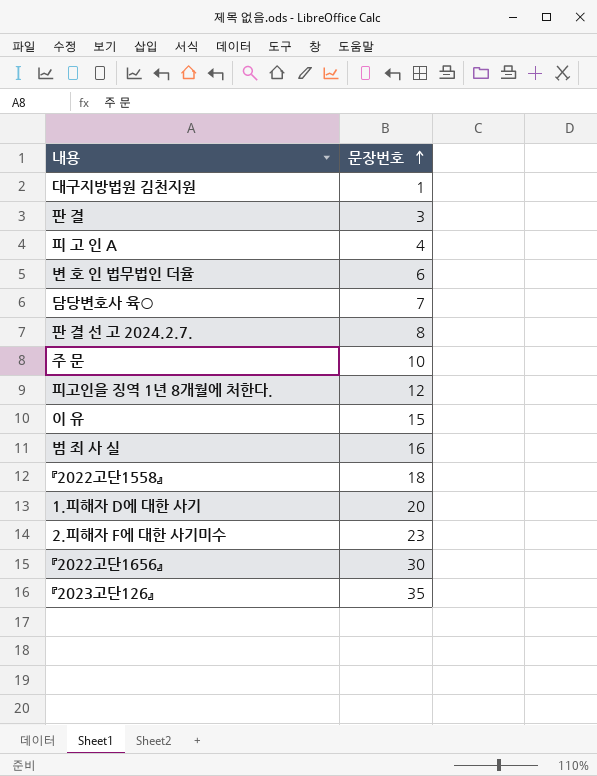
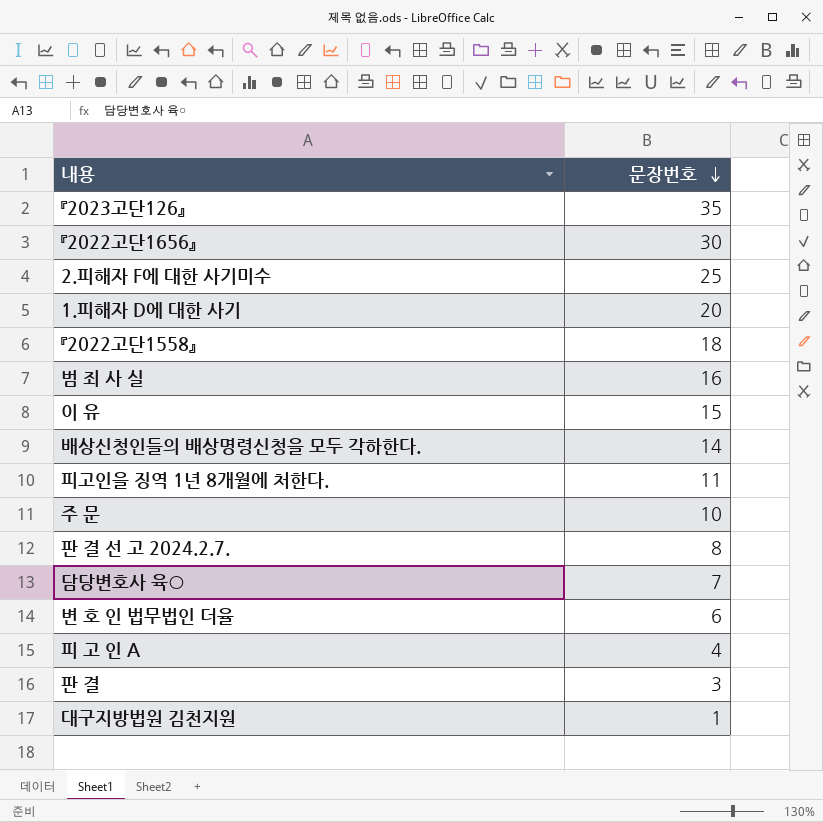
row order: 문장번호 ascending -> 문장번호 descending
2.피해자 F에 대한 사기미수 | 문장번호: 23 -> 25
row 배상신청인들의 배상명령신청을 모두 각하한다.: none -> 14
피고인을 징역 1년 8개월에 처한다. | 문장번호: 12 -> 11

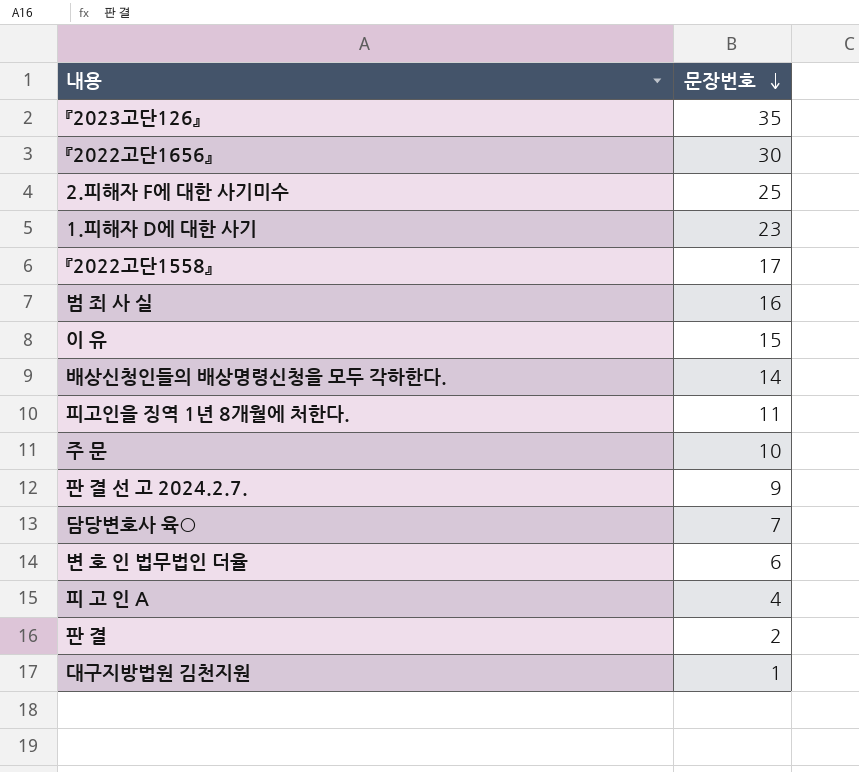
1.피해자 D에 대한 사기 | 문장번호: 20 -> 23
『2022고단1558』 | 문장번호: 18 -> 17
판 결 선 고 2024.2.7. | 문장번호: 8 -> 9
판 결 | 문장번호: 3 -> 2

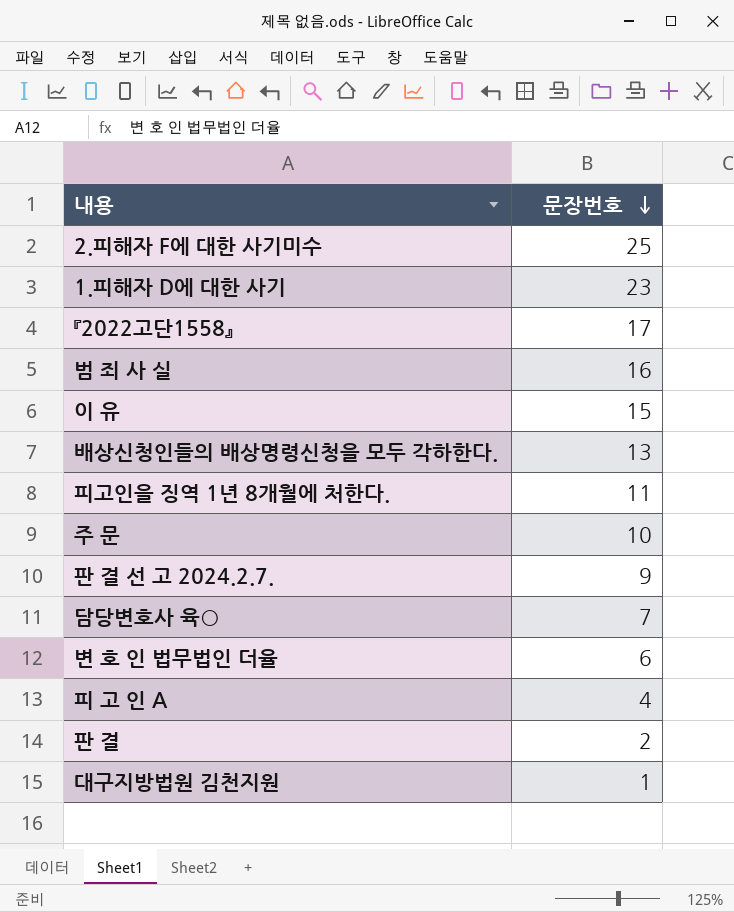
row 『2023고단126』: 35 -> none
row 『2022고단1656』: 30 -> none
배상신청인들의 배상명령신청을 모두 각하한다. | 문장번호: 14 -> 13

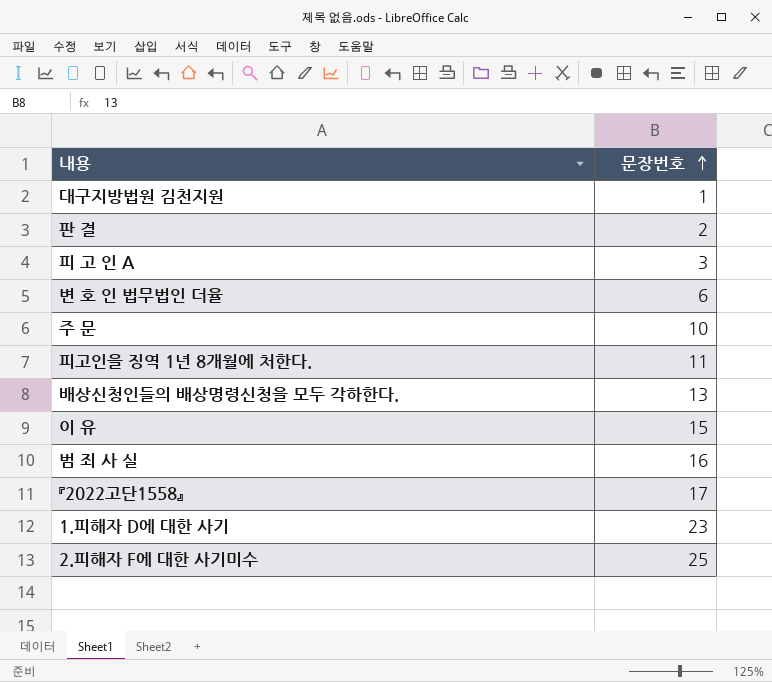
row order: 문장번호 descending -> 문장번호 ascending
row 판 결 선 고 2024.2.7.: 9 -> none
row 담당변호사 육○: 7 -> none
피 고 인 A | 문장번호: 4 -> 3

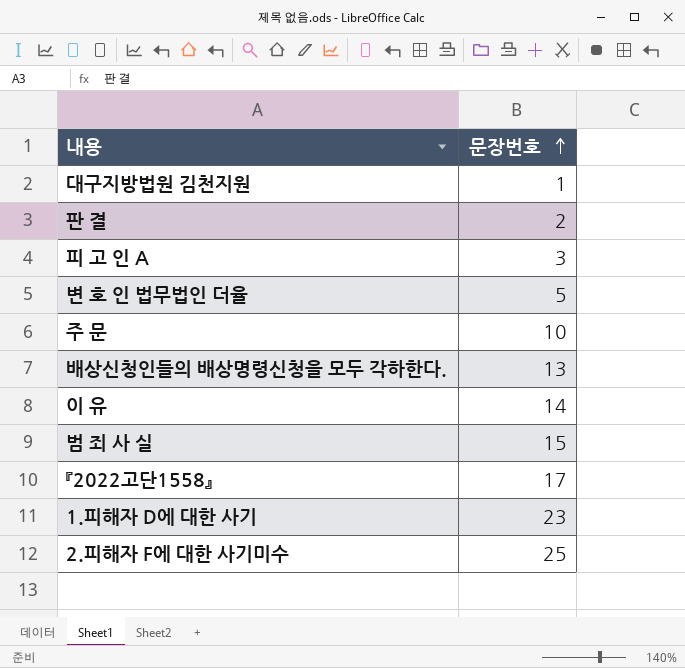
row 피고인을 징역 1년 8개월에 처한다.: 11 -> none
변 호 인 법무법인 더율 | 문장번호: 6 -> 5
이 유 | 문장번호: 15 -> 14
범 죄 사 실 | 문장번호: 16 -> 15

